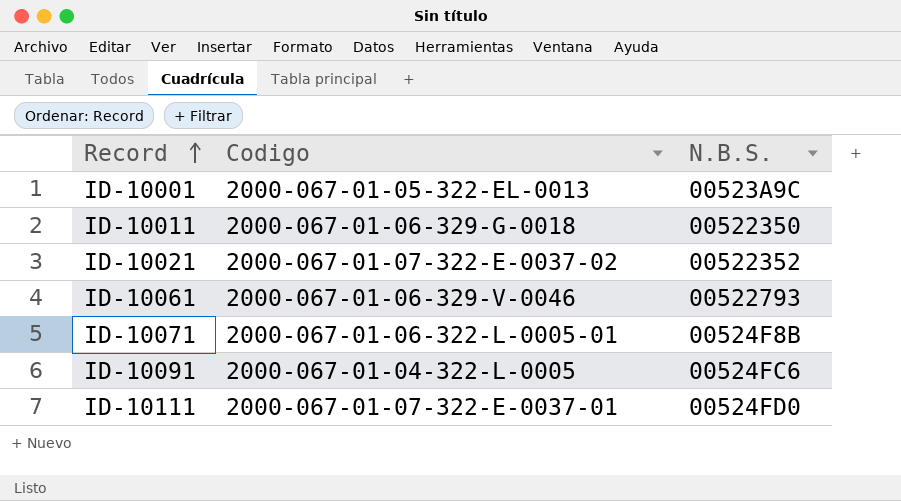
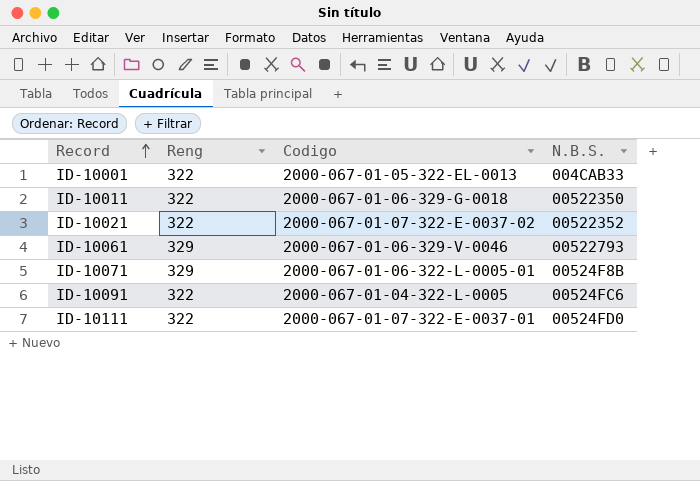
column Reng | position: none -> 2
ID-10001 | N.B.S.: 00523A9C -> 004CAB33

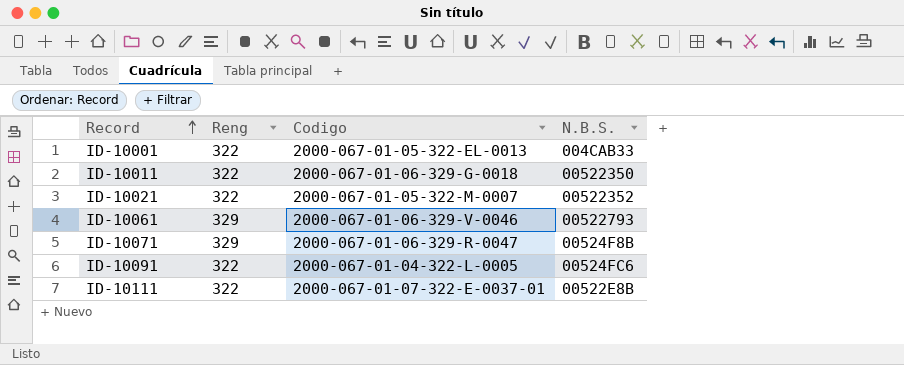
ID-10021 | Codigo: 2000-067-01-07-322-E-0037-02 -> 2000-067-01-05-322-M-0007
ID-10071 | Codigo: 2000-067-01-06-322-L-0005-01 -> 2000-067-01-06-329-R-0047
ID-10111 | N.B.S.: 00524FD0 -> 00522E8B

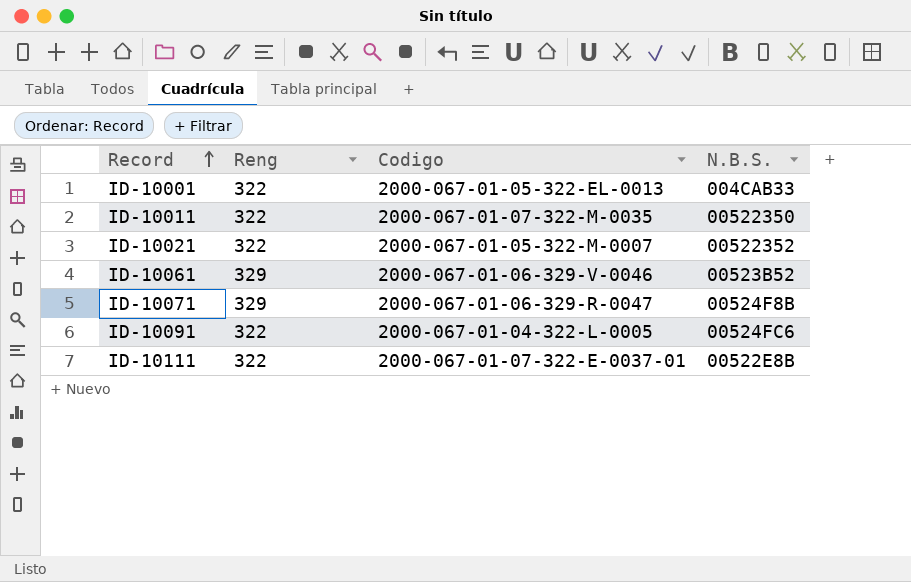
ID-10011 | Codigo: 2000-067-01-06-329-G-0018 -> 2000-067-01-07-322-M-0035
ID-10061 | N.B.S.: 00522793 -> 00523B52

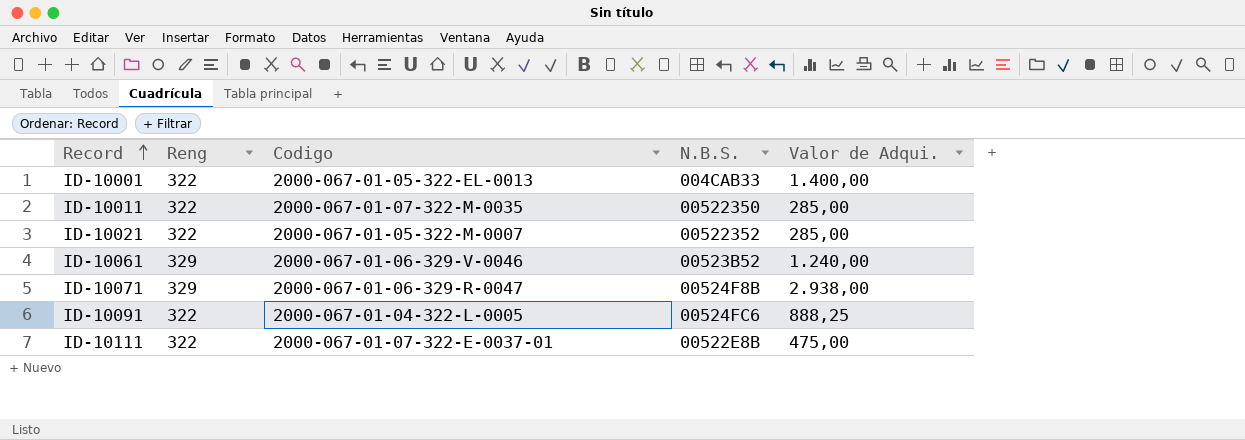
column Valor de Adqui. | position: none -> 5

